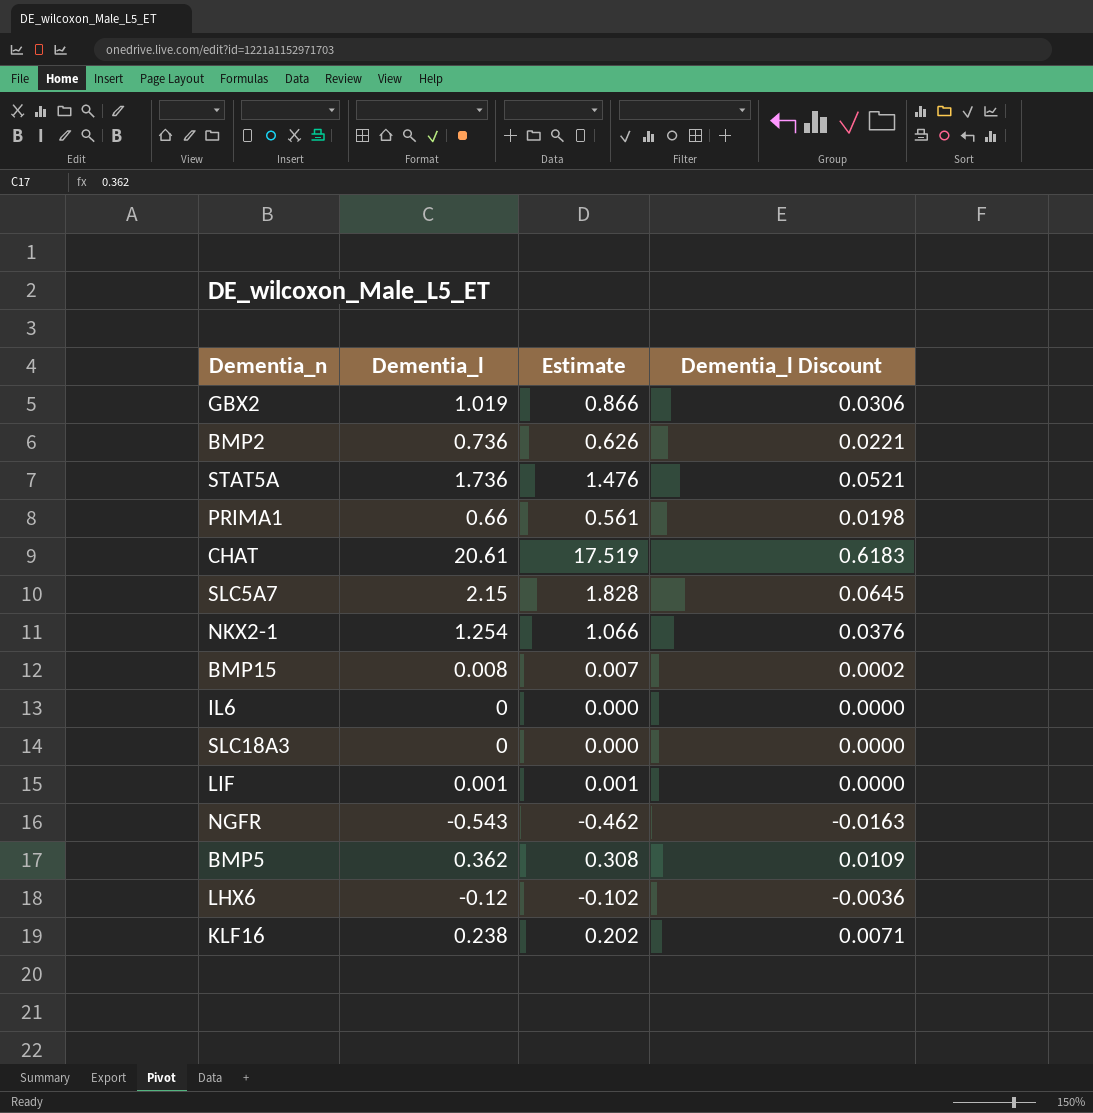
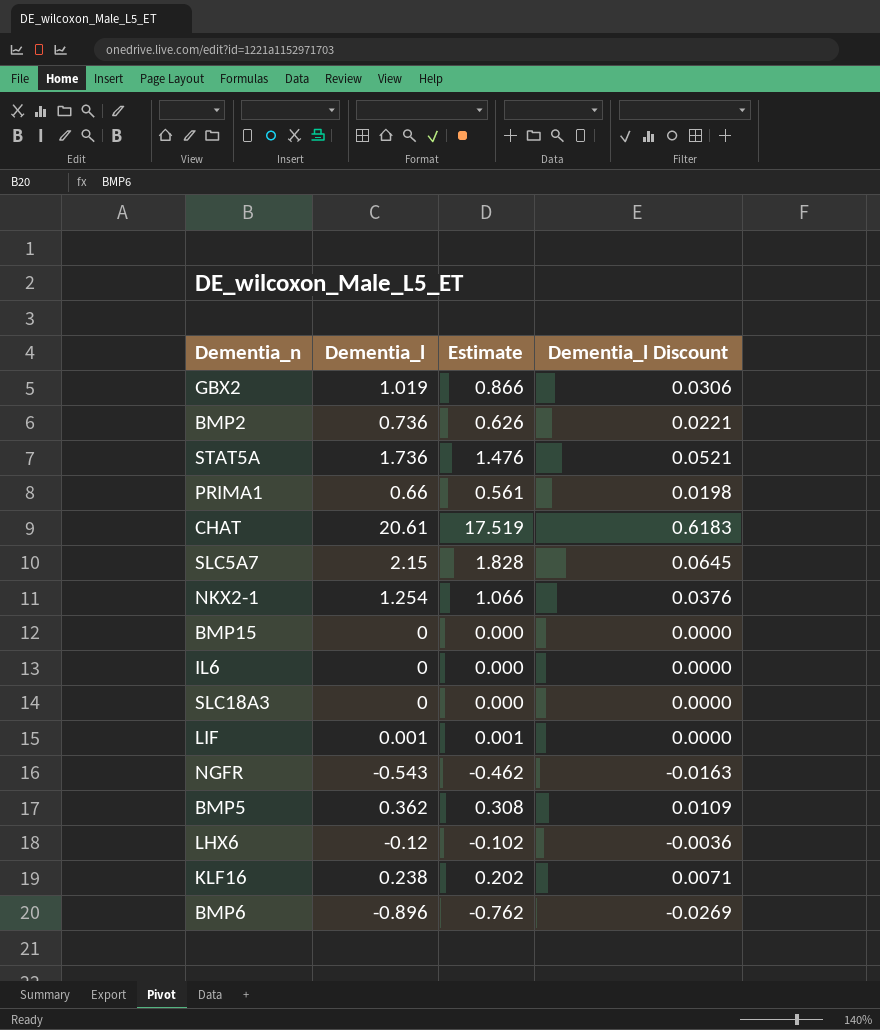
BMP15 | Dementia_l: 0.008 -> 0
BMP15 | Estimate: 0.007 -> 0.000
BMP15 | Dementia_l Discount: 0.0002 -> 0.0000
row BMP6: none -> -0.896 | -0.762 | -0.0269

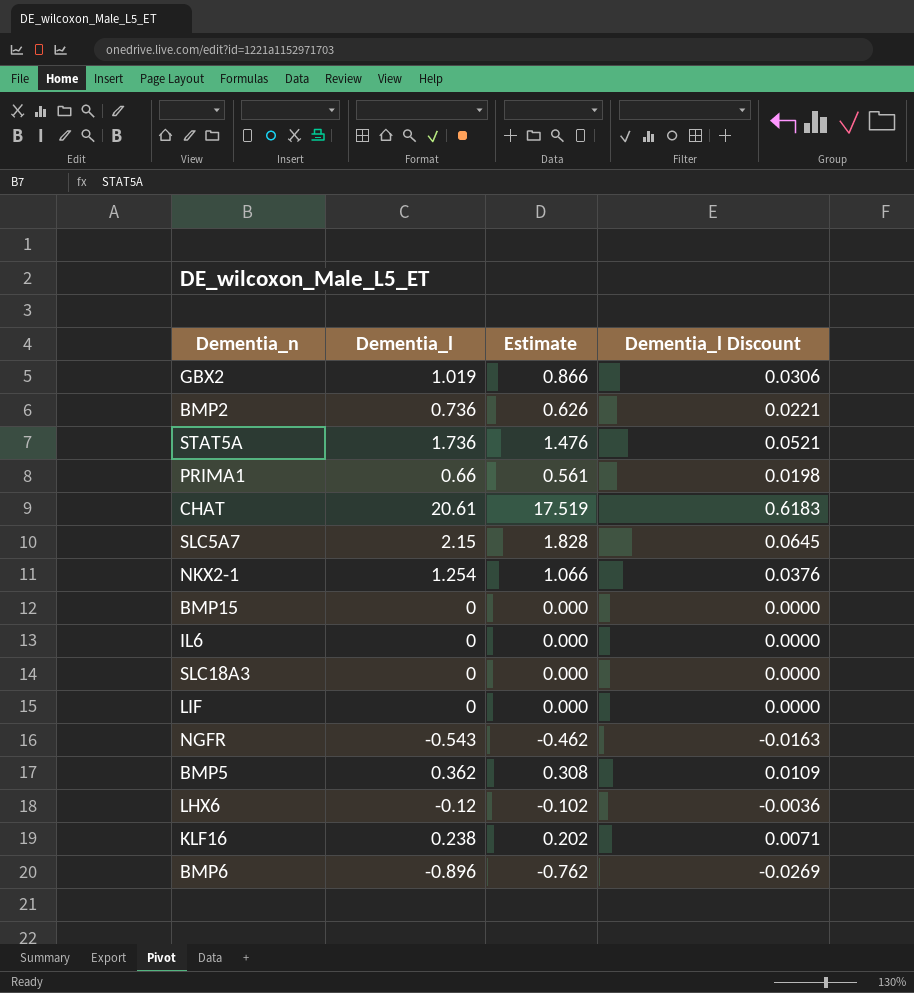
LIF | Dementia_l: 0.001 -> 0
LIF | Estimate: 0.001 -> 0.000

